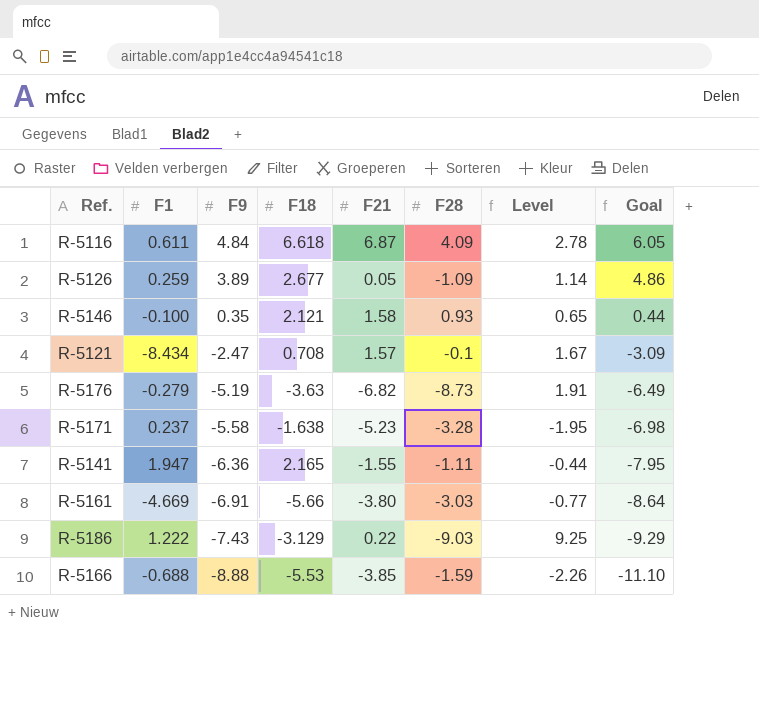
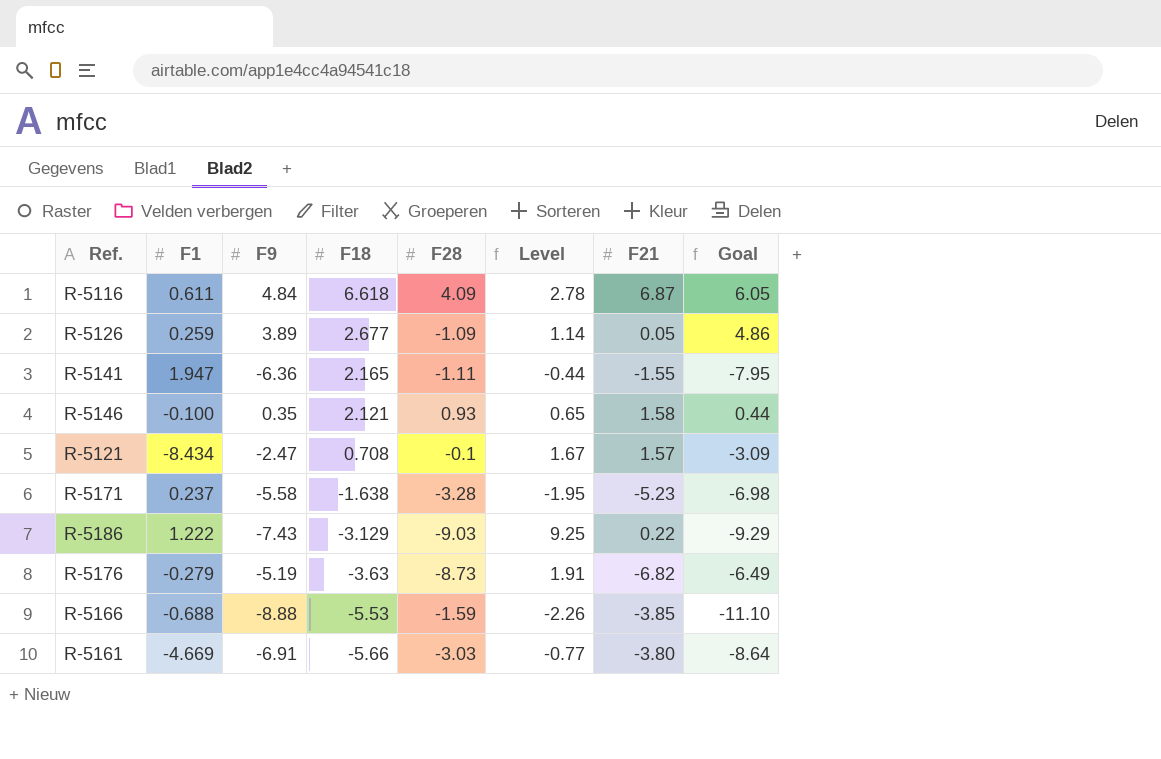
row order: F9 descending -> F18 descending
column F21 | position: 5 -> 7

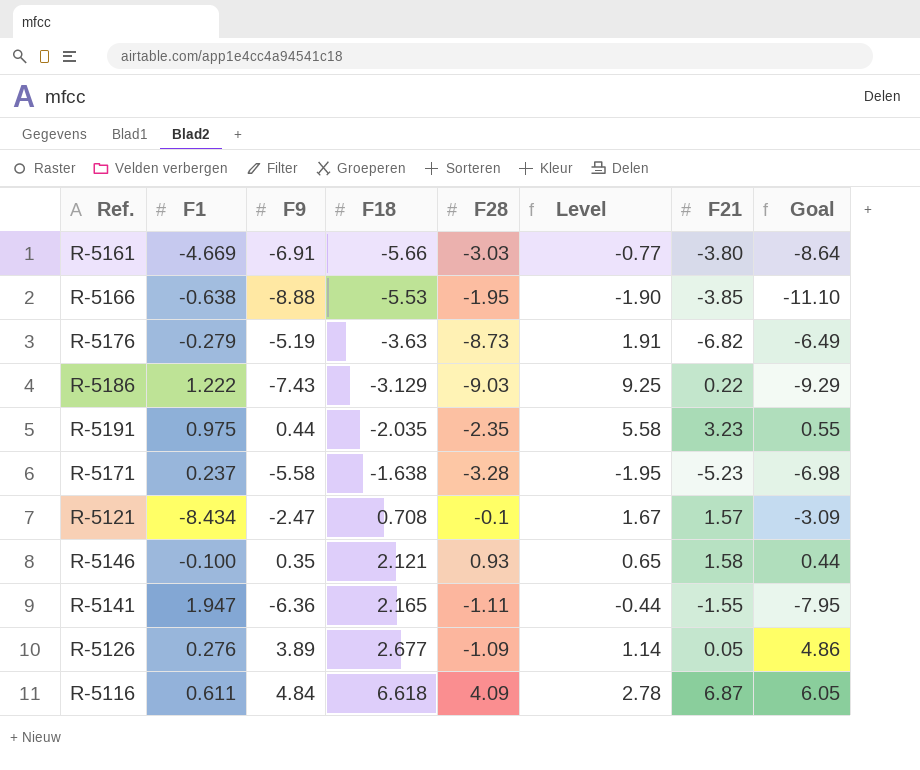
row order: F18 descending -> F18 ascending
R-5166 | F1: -0.688 -> -0.638
R-5166 | F28: -1.59 -> -1.95
R-5166 | Level: -2.26 -> -1.90
row R-5191: none -> 0.975 | 0.44 | -2.035 | -2.35 | 5.58 | 3.23 | 0.55
R-5126 | F1: 0.259 -> 0.276

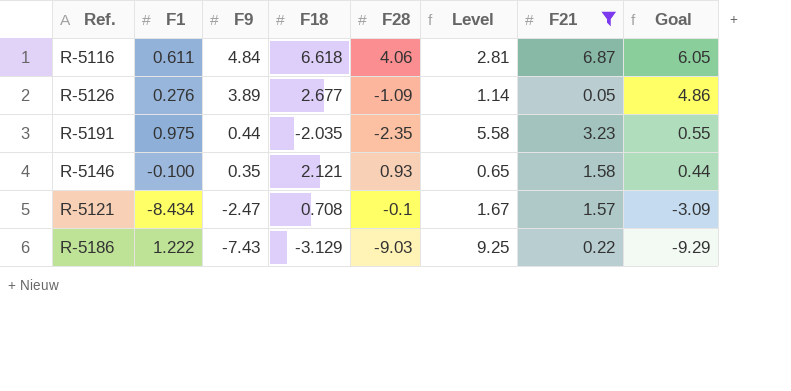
filter: none -> F21 >= 0.05
row order: F18 ascending -> F9 descending
R-5116 | F28: 4.09 -> 4.06
R-5116 | Level: 2.78 -> 2.81

